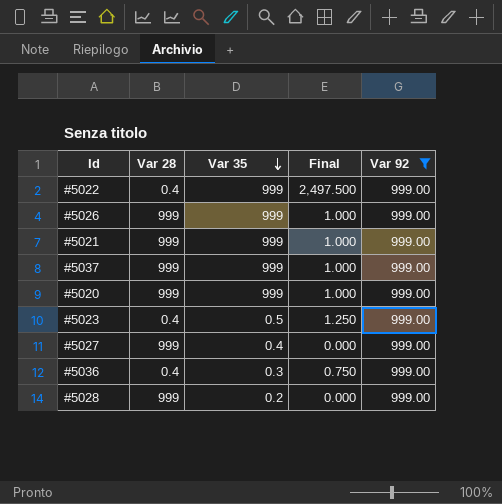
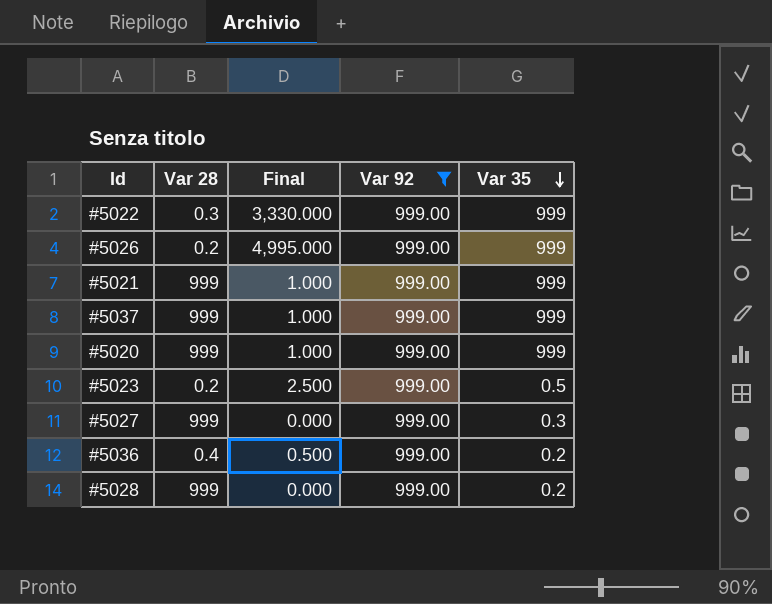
column Var 35 | position: 3 -> 5
#5022 | Var 28: 0.4 -> 0.3
#5022 | Final: 2,497.500 -> 3,330.000
#5026 | Var 28: 999 -> 0.2
#5026 | Final: 1.000 -> 4,995.000
#5023 | Var 28: 0.4 -> 0.2
#5023 | Final: 1.250 -> 2.500
#5027 | Var 35: 0.4 -> 0.3
#5036 | Final: 0.750 -> 0.500
#5036 | Var 35: 0.3 -> 0.2

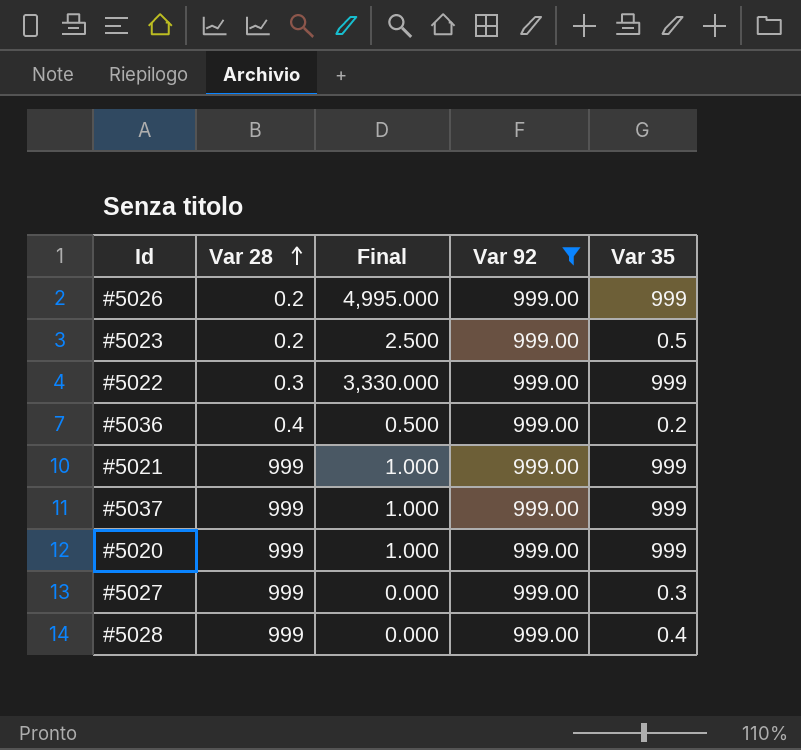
row order: Var 35 descending -> Var 28 ascending
#5028 | Var 35: 0.2 -> 0.4

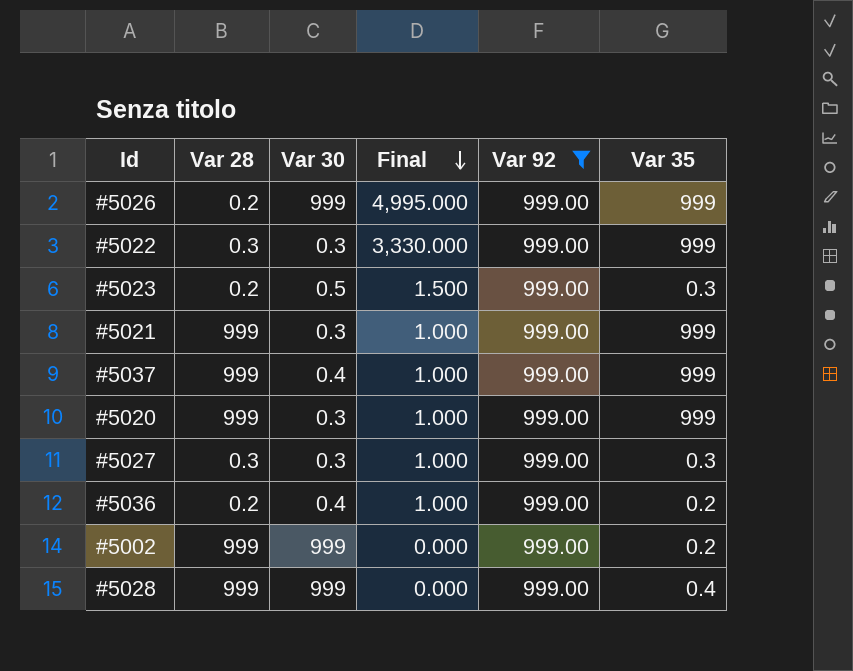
row order: Var 28 ascending -> Final descending
column Var 30 | position: none -> 3
#5023 | Final: 2.500 -> 1.500
#5023 | Var 35: 0.5 -> 0.3
#5027 | Var 28: 999 -> 0.3
#5027 | Final: 0.000 -> 1.000
#5036 | Var 28: 0.4 -> 0.2
#5036 | Final: 0.500 -> 1.000
row #5002: none -> 999 | 999 | 0.000 | 999.00 | 0.2

